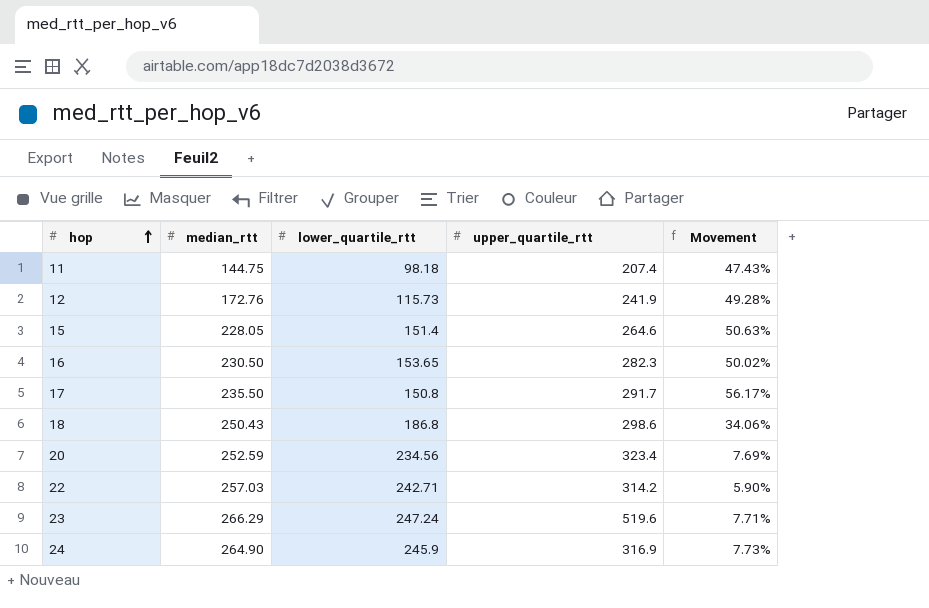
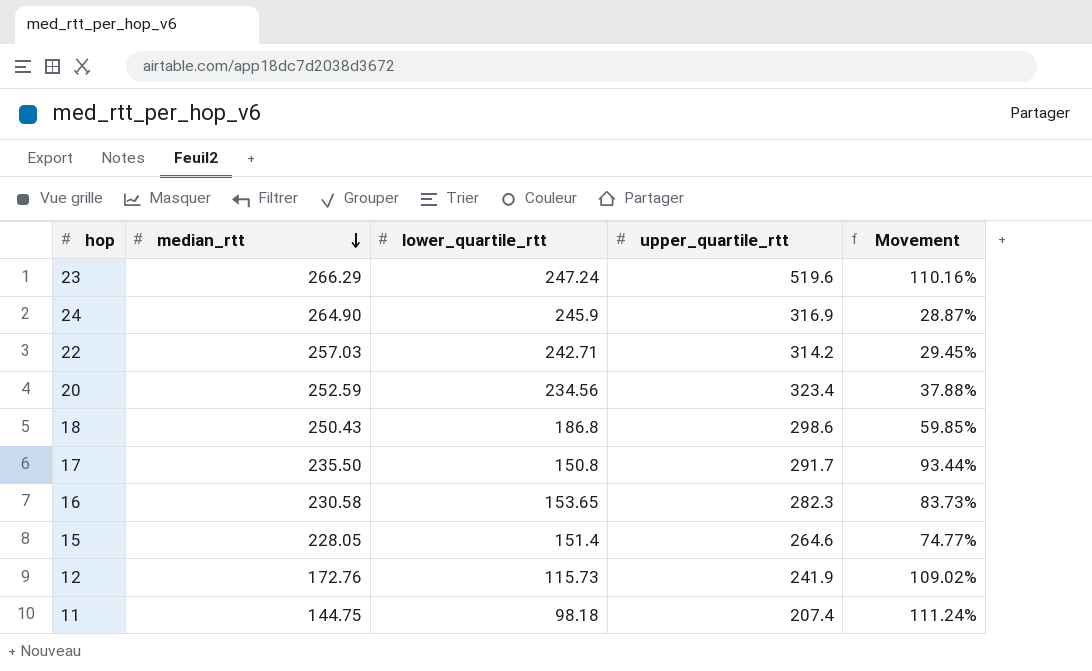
row order: hop ascending -> median_rtt descending
column Movement | formula: ([median_rtt] - [lower_quartile_rtt]) / [lower_quartile_rtt] -> ([upper_quartile_rtt] - [lower_quartile_rtt]) / [lower_quartile_rtt]
16 | median_rtt: 230.50 -> 230.58

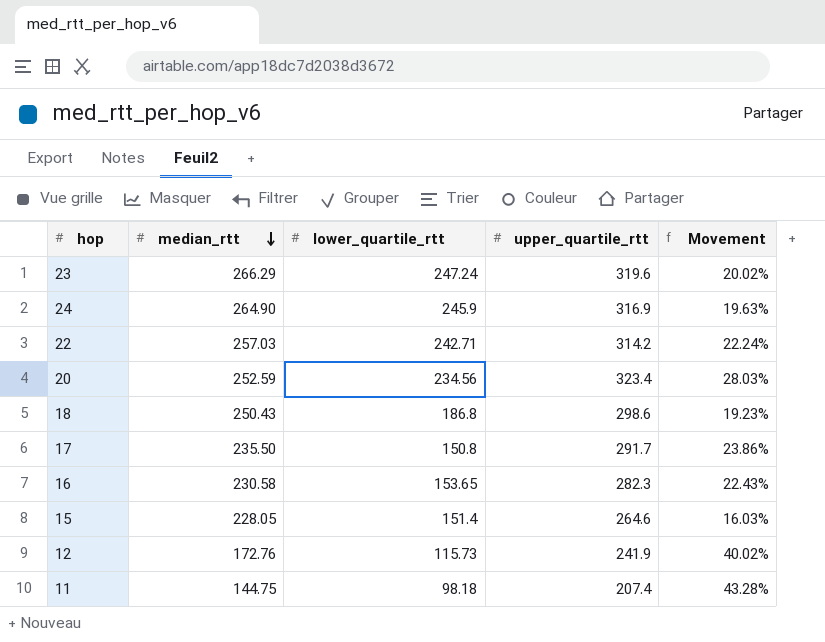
column Movement | formula: ([upper_quartile_rtt] - [lower_quartile_rtt]) / [lower_quartile_rtt] -> ([upper_quartile_rtt] - [median_rtt]) / [median_rtt]
23 | upper_quartile_rtt: 519.6 -> 319.6

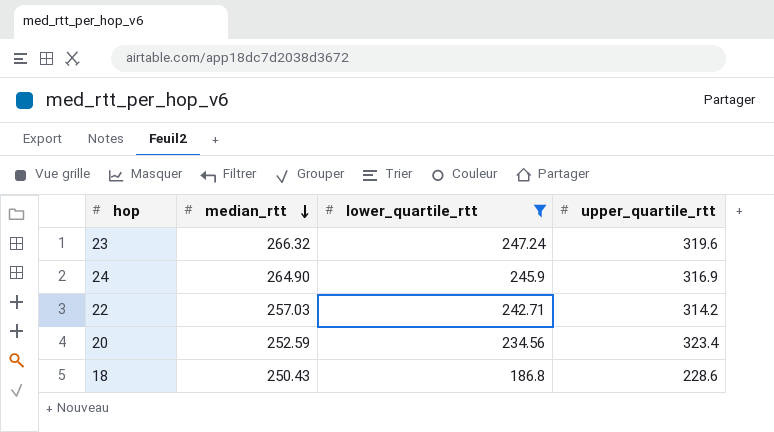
filter: none -> lower_quartile_rtt >= 186.8
column Movement | formula: ([upper_quartile_rtt] - [median_rtt]) / [median_rtt] -> none
23 | median_rtt: 266.29 -> 266.32
18 | upper_quartile_rtt: 298.6 -> 228.6

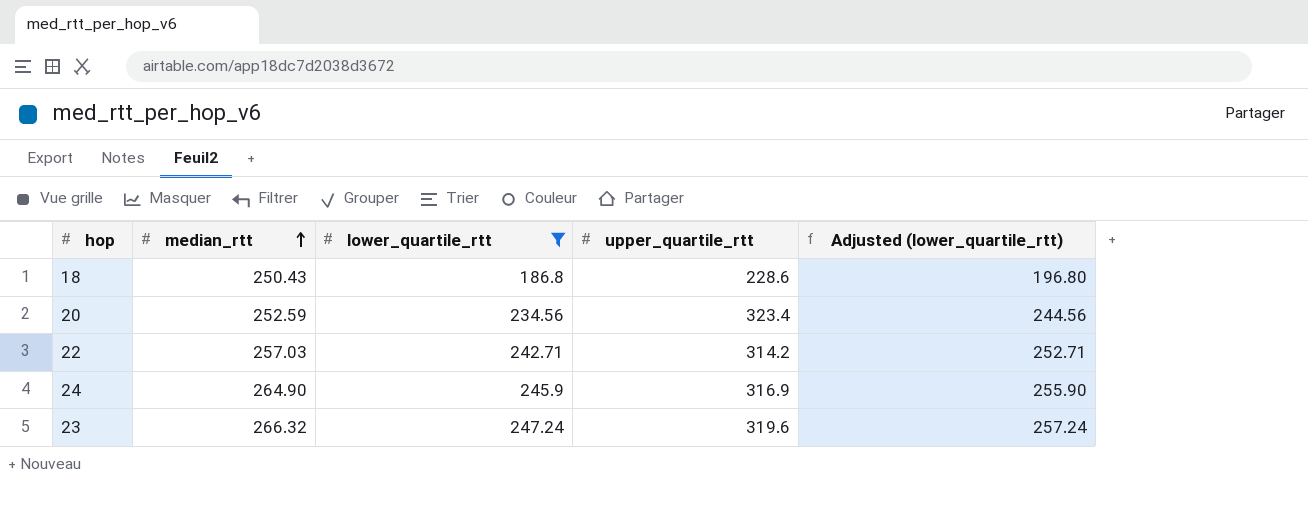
row order: median_rtt descending -> median_rtt ascending
column Adjusted (lower_quartile_rtt) | formula: none -> [lower_quartile_rtt] + 10

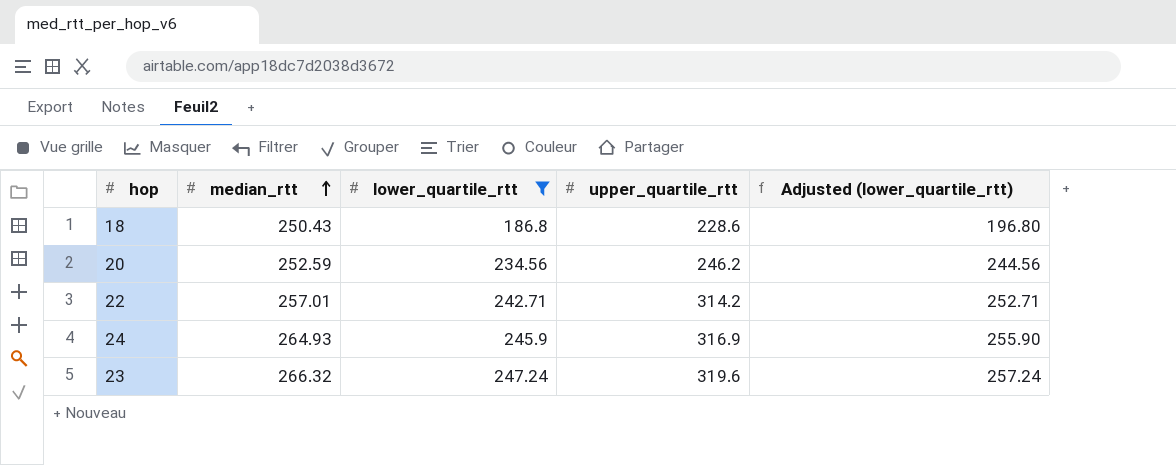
20 | upper_quartile_rtt: 323.4 -> 246.2
22 | median_rtt: 257.03 -> 257.01
24 | median_rtt: 264.90 -> 264.93

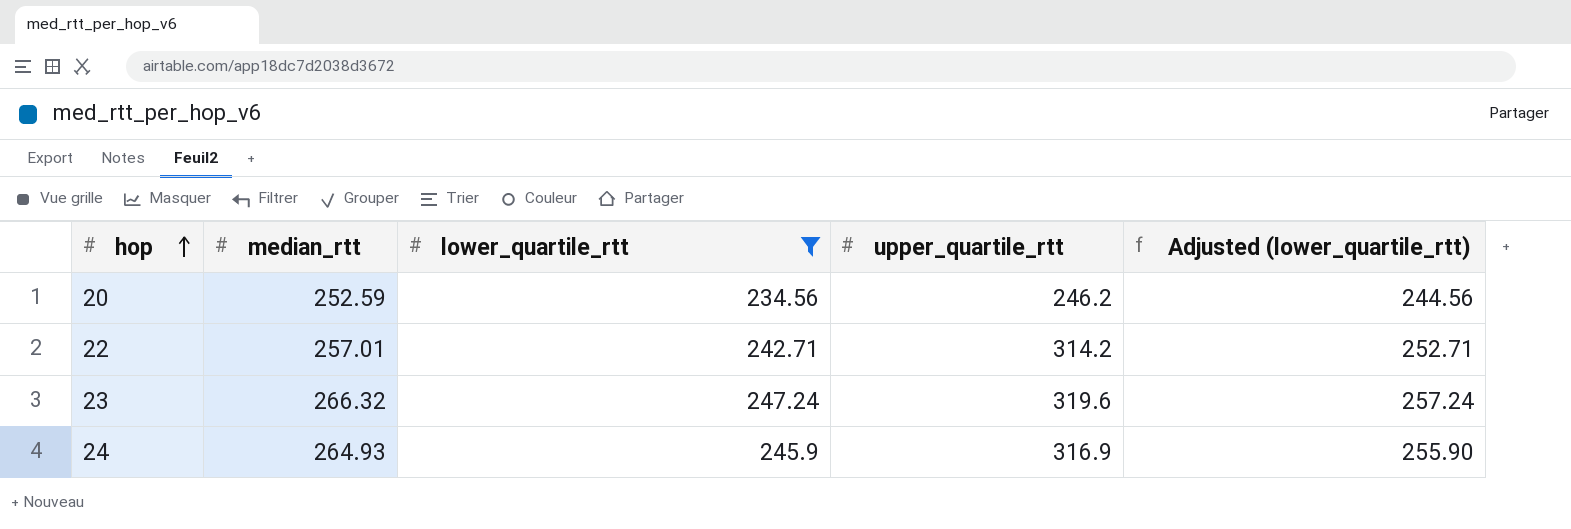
row order: median_rtt ascending -> hop ascending
row 18: 250.43 | 186.8 | 228.6 | 196.80 -> none

